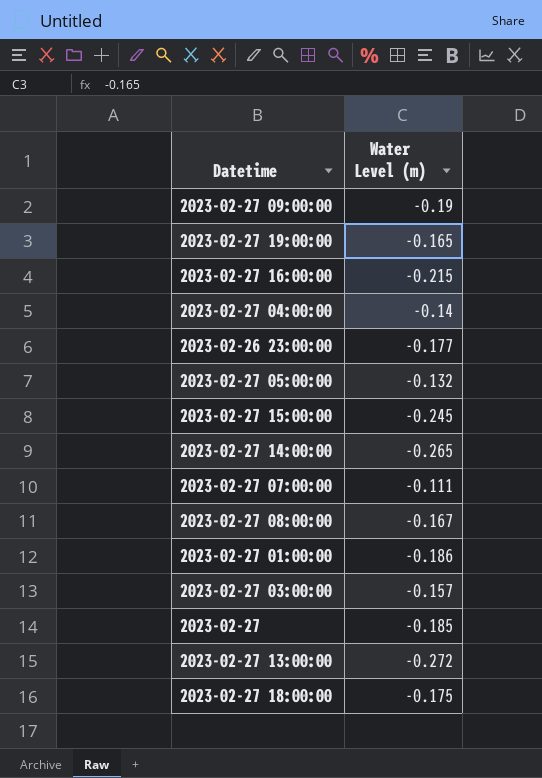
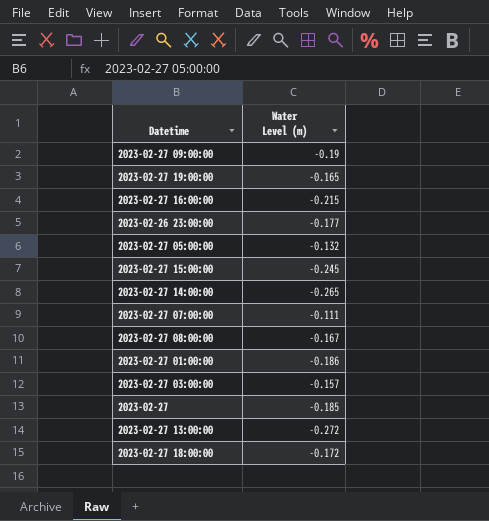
row 2023-02-27 04:00:00: -0.14 -> none
2023-02-27 18:00:00 | Water Level (m): -0.175 -> -0.172

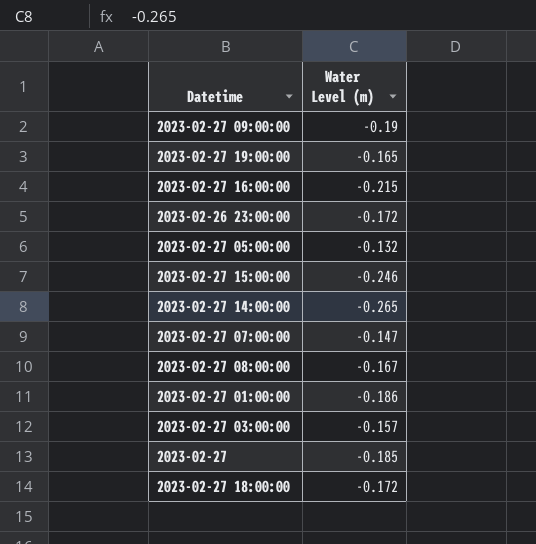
row 2023-02-27 13:00:00: -0.272 -> none
2023-02-26 23:00:00 | Water Level (m): -0.177 -> -0.172
2023-02-27 15:00:00 | Water Level (m): -0.245 -> -0.246
2023-02-27 07:00:00 | Water Level (m): -0.111 -> -0.147

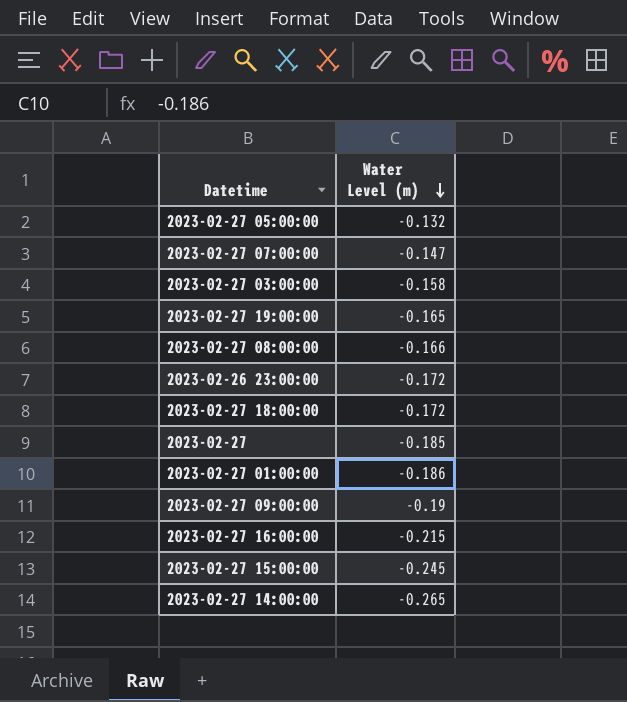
row order: none -> Water Level (m) descending
2023-02-27 03:00:00 | Water Level (m): -0.157 -> -0.158
2023-02-27 08:00:00 | Water Level (m): -0.167 -> -0.166
2023-02-27 15:00:00 | Water Level (m): -0.246 -> -0.245

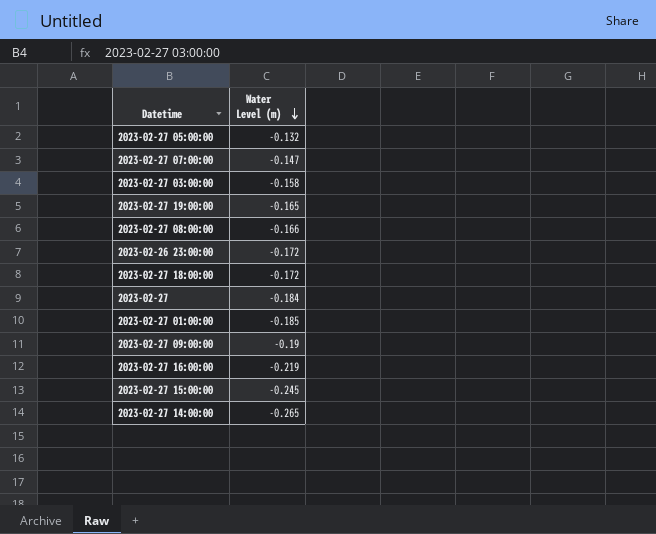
2023-02-27 | Water Level (m): -0.185 -> -0.184
2023-02-27 01:00:00 | Water Level (m): -0.186 -> -0.185
2023-02-27 16:00:00 | Water Level (m): -0.215 -> -0.219

